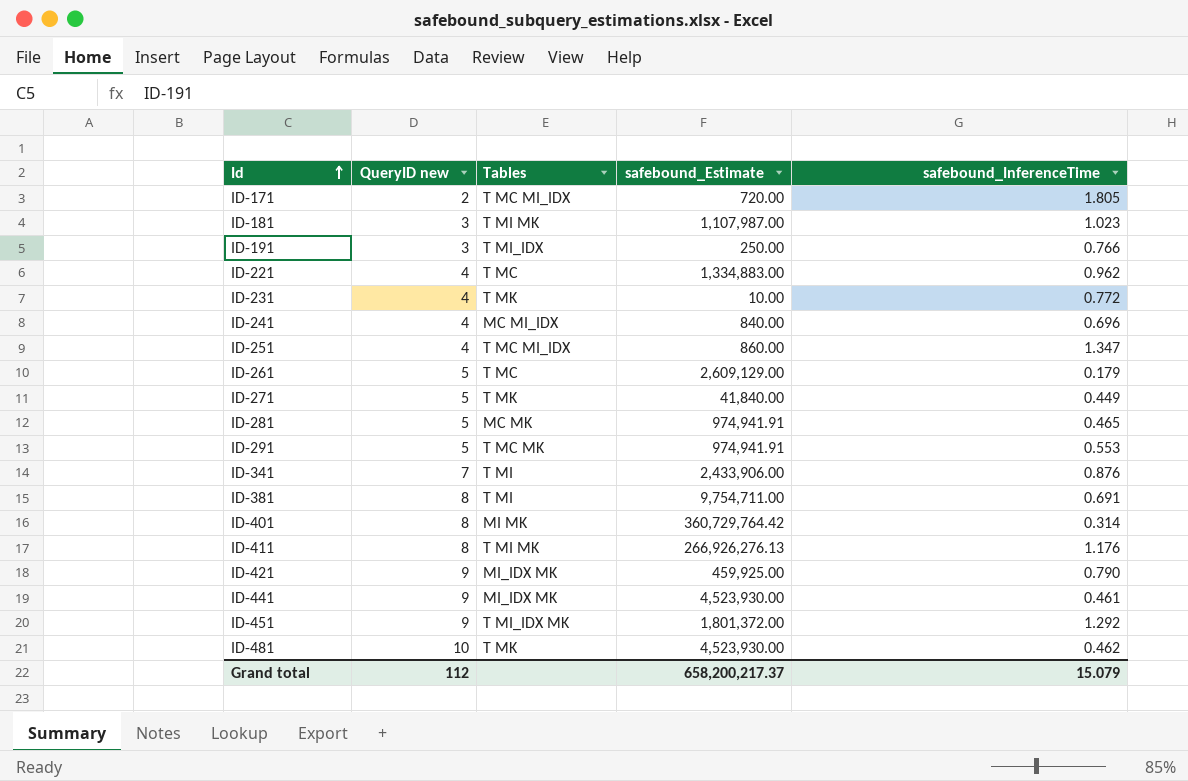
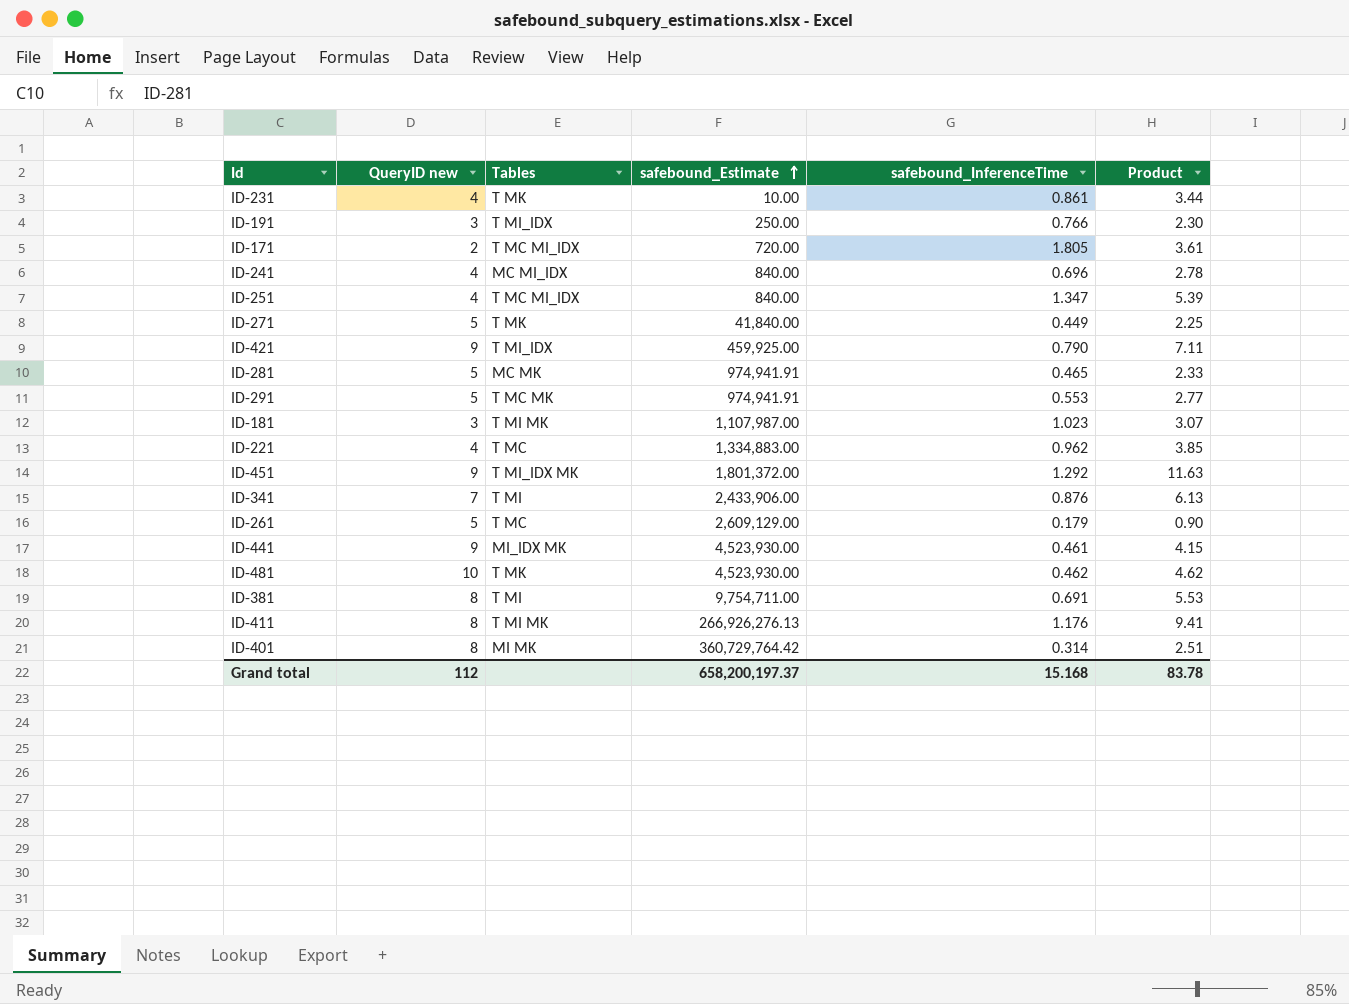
row order: Id ascending -> safebound_Estimate ascending
column Product | formula: none -> [QueryID new] * [safebound_InferenceTime]
ID-231 | safebound_InferenceTime: 0.772 -> 0.861
ID-251 | safebound_Estimate: 860.00 -> 840.00
ID-421 | Tables: MI_IDX MK -> T MI_IDX
Grand total | safebound_Estimate: 658,200,217.37 -> 658,200,197.37
Grand total | safebound_InferenceTime: 15.079 -> 15.168

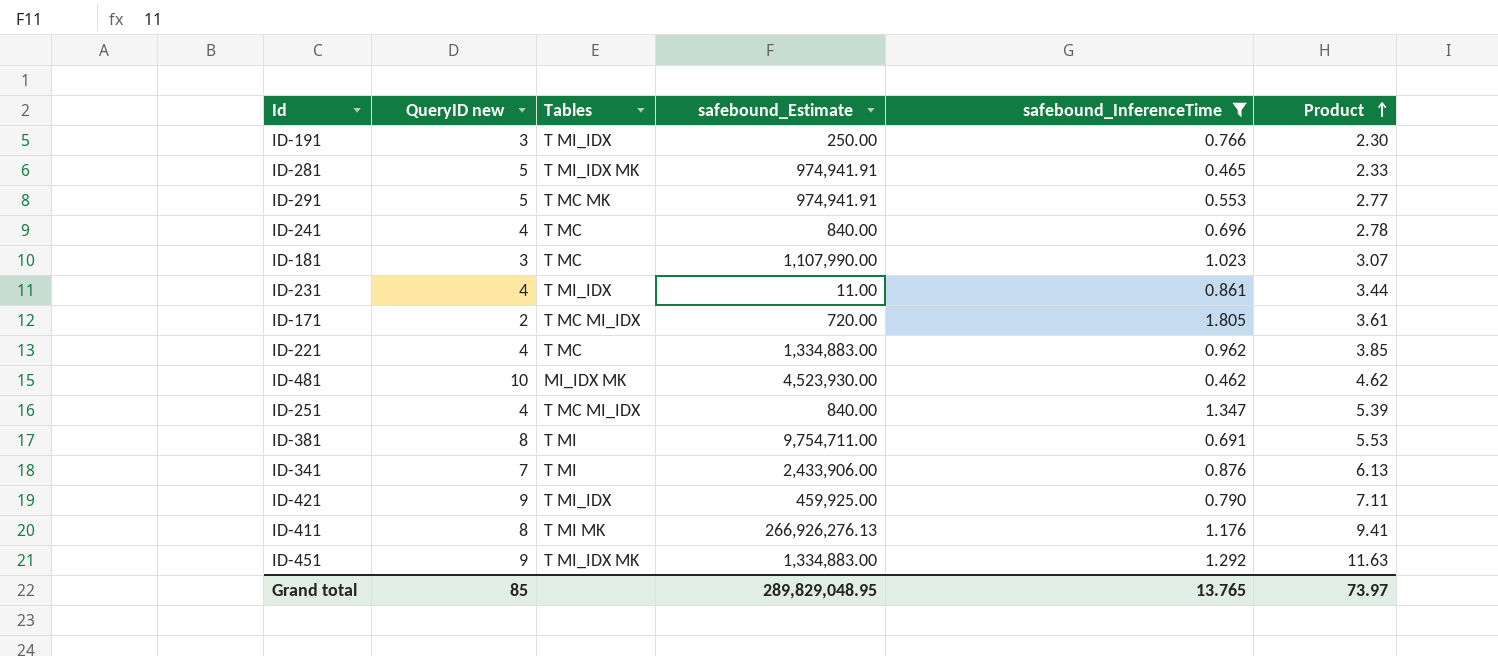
filter: none -> safebound_InferenceTime >= 0.462
row order: safebound_Estimate ascending -> Product ascending
ID-281 | Tables: MC MK -> T MI_IDX MK
ID-241 | Tables: MC MI_IDX -> T MC
ID-181 | Tables: T MI MK -> T MC
ID-181 | safebound_Estimate: 1,107,987.00 -> 1,107,990.00
ID-231 | Tables: T MK -> T MI_IDX
ID-231 | safebound_Estimate: 10.00 -> 11.00
ID-481 | Tables: T MK -> MI_IDX MK
ID-451 | safebound_Estimate: 1,801,372.00 -> 1,334,883.00
Grand total | QueryID new: 112 -> 85
Grand total | safebound_Estimate: 658,200,197.37 -> 289,829,048.95
Grand total | safebound_InferenceTime: 15.168 -> 13.765
Grand total | Product: 83.78 -> 73.97

